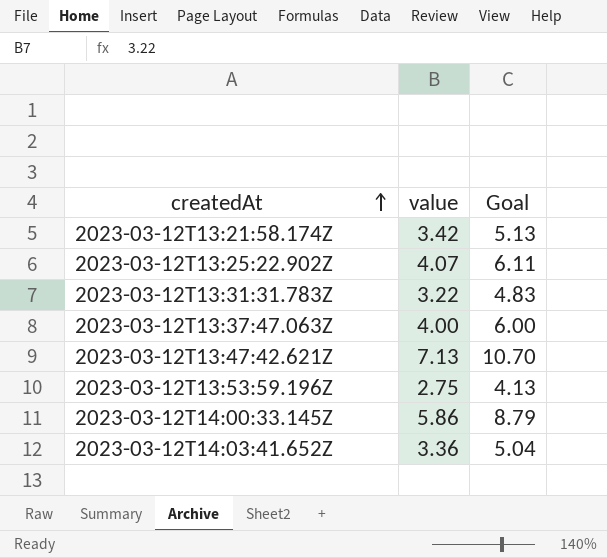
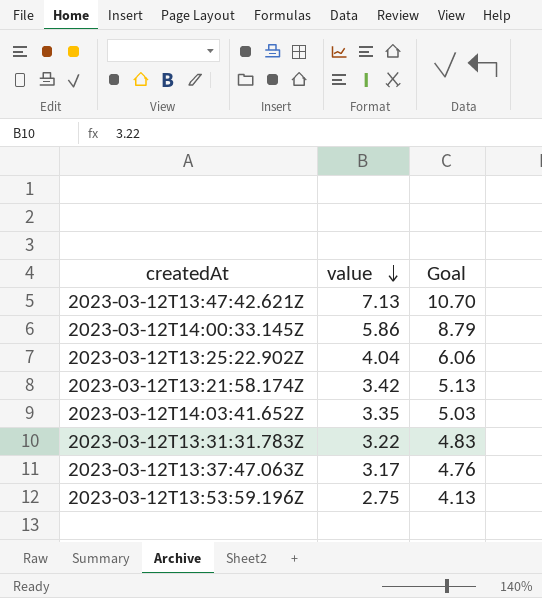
row order: createdAt ascending -> value descending
2023-03-12T13:25:22.902Z | value: 4.07 -> 4.04
2023-03-12T13:25:22.902Z | Goal: 6.11 -> 6.06
2023-03-12T14:03:41.652Z | value: 3.36 -> 3.35
2023-03-12T14:03:41.652Z | Goal: 5.04 -> 5.03
2023-03-12T13:37:47.063Z | value: 4.00 -> 3.17
2023-03-12T13:37:47.063Z | Goal: 6.00 -> 4.76

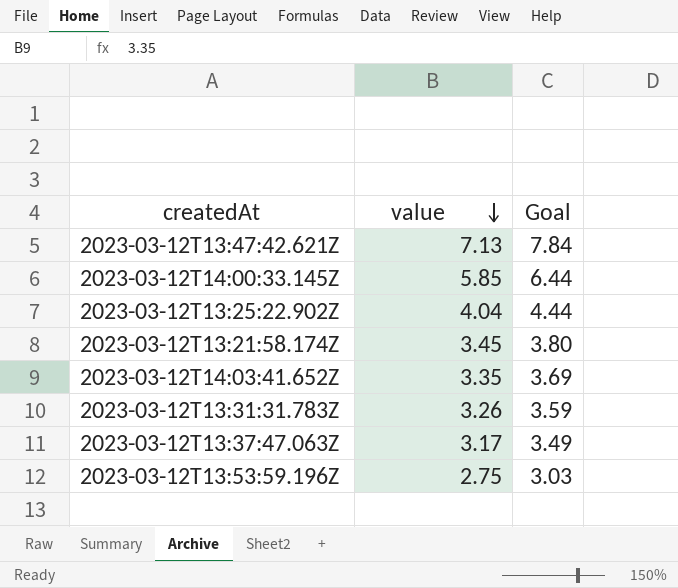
column Goal | formula: [value] * 1.5 -> [value] * 1.1
2023-03-12T14:00:33.145Z | value: 5.86 -> 5.85
2023-03-12T13:21:58.174Z | value: 3.42 -> 3.45
2023-03-12T13:31:31.783Z | value: 3.22 -> 3.26

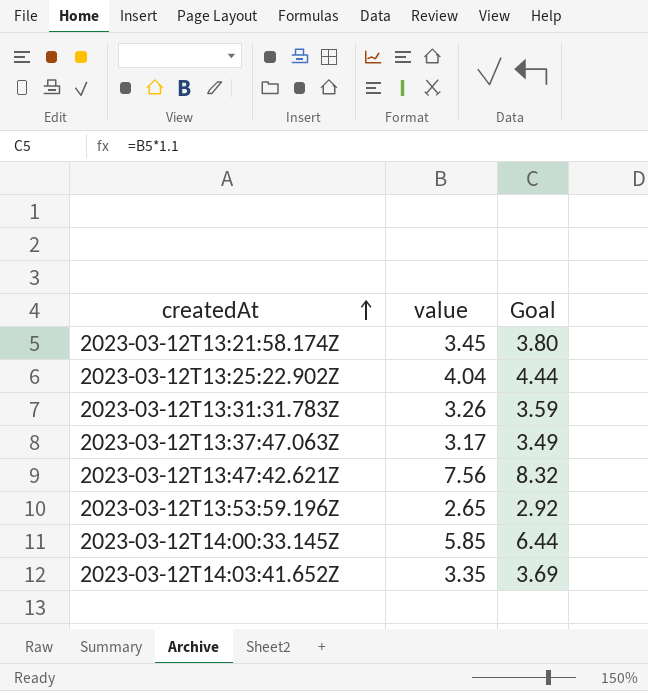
row order: value descending -> createdAt ascending
2023-03-12T13:47:42.621Z | value: 7.13 -> 7.56
2023-03-12T13:47:42.621Z | Goal: 7.84 -> 8.32
2023-03-12T13:53:59.196Z | value: 2.75 -> 2.65
2023-03-12T13:53:59.196Z | Goal: 3.03 -> 2.92

